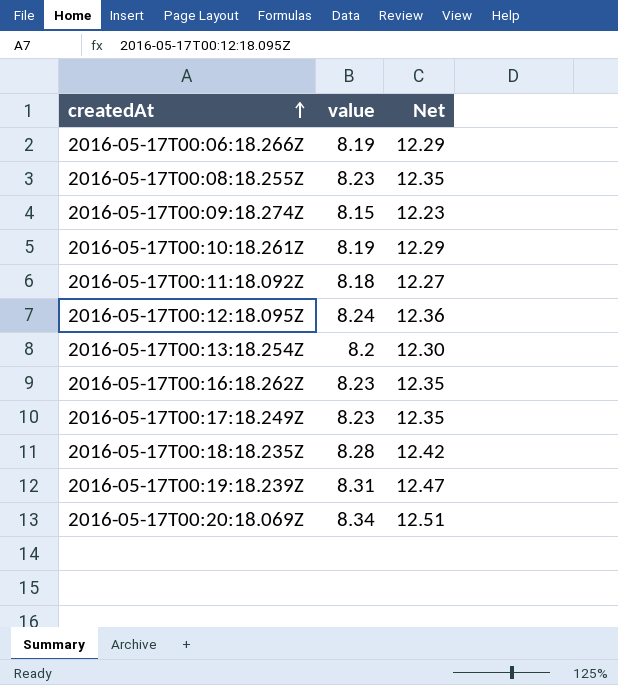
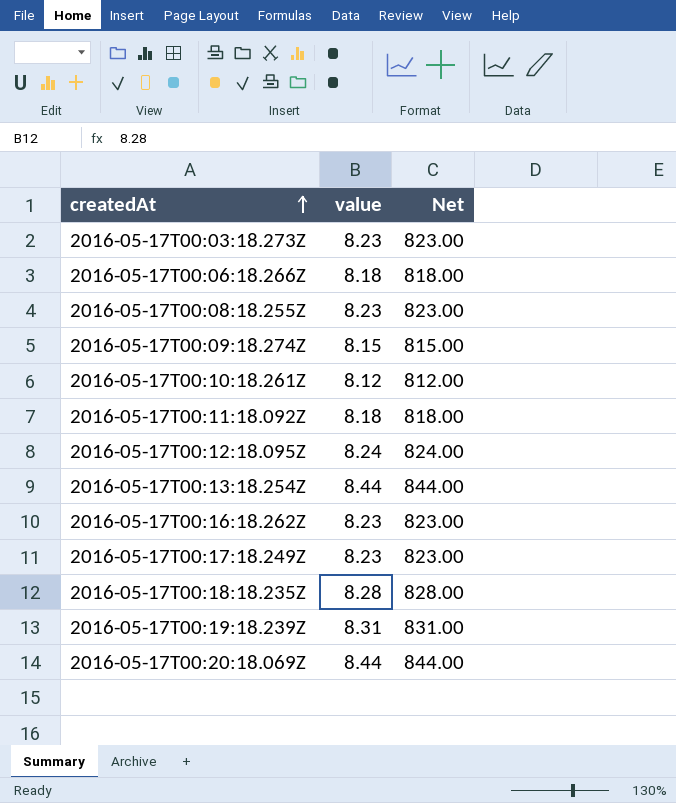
column Net | formula: [value] * 1.5 -> [value] * 100
row 2016-05-17T00:03:18.273Z: none -> 8.23 | 823.00
2016-05-17T00:06:18.266Z | value: 8.19 -> 8.18
2016-05-17T00:10:18.261Z | value: 8.19 -> 8.12
2016-05-17T00:13:18.254Z | value: 8.2 -> 8.44
2016-05-17T00:20:18.069Z | value: 8.34 -> 8.44

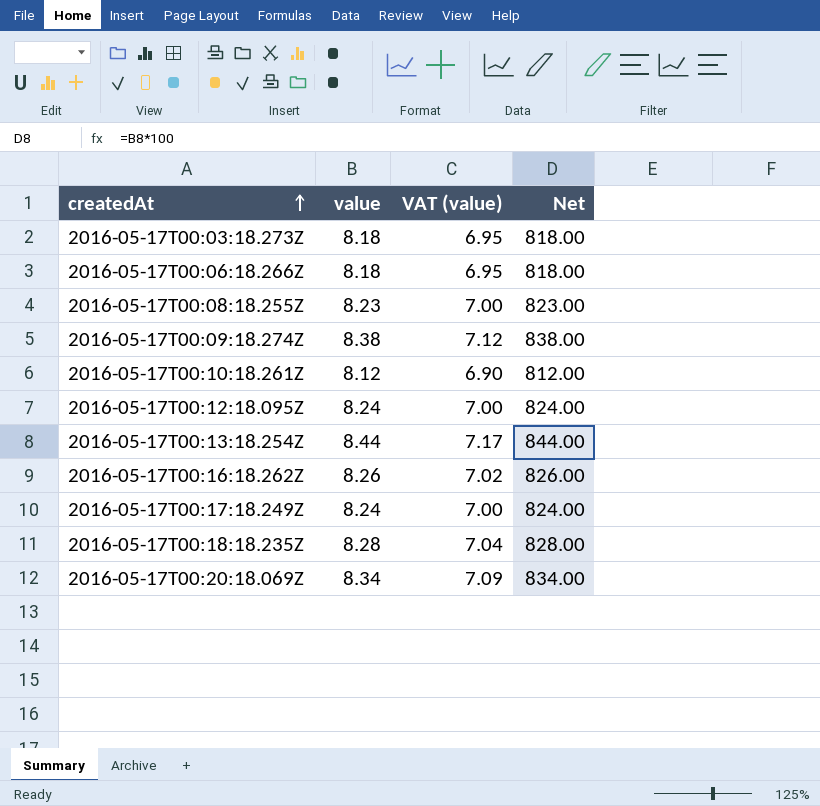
column VAT (value) | formula: none -> [value] * 0.85
row 2016-05-17T00:11:18.092Z: 8.18 | 818.00 -> none
row 2016-05-17T00:19:18.239Z: 8.31 | 831.00 -> none
2016-05-17T00:03:18.273Z | value: 8.23 -> 8.18
2016-05-17T00:03:18.273Z | Net: 823.00 -> 818.00
2016-05-17T00:09:18.274Z | value: 8.15 -> 8.38
2016-05-17T00:09:18.274Z | Net: 815.00 -> 838.00
2016-05-17T00:16:18.262Z | value: 8.23 -> 8.26
2016-05-17T00:16:18.262Z | Net: 823.00 -> 826.00
2016-05-17T00:17:18.249Z | value: 8.23 -> 8.24
2016-05-17T00:17:18.249Z | Net: 823.00 -> 824.00
2016-05-17T00:20:18.069Z | value: 8.44 -> 8.34
2016-05-17T00:20:18.069Z | Net: 844.00 -> 834.00

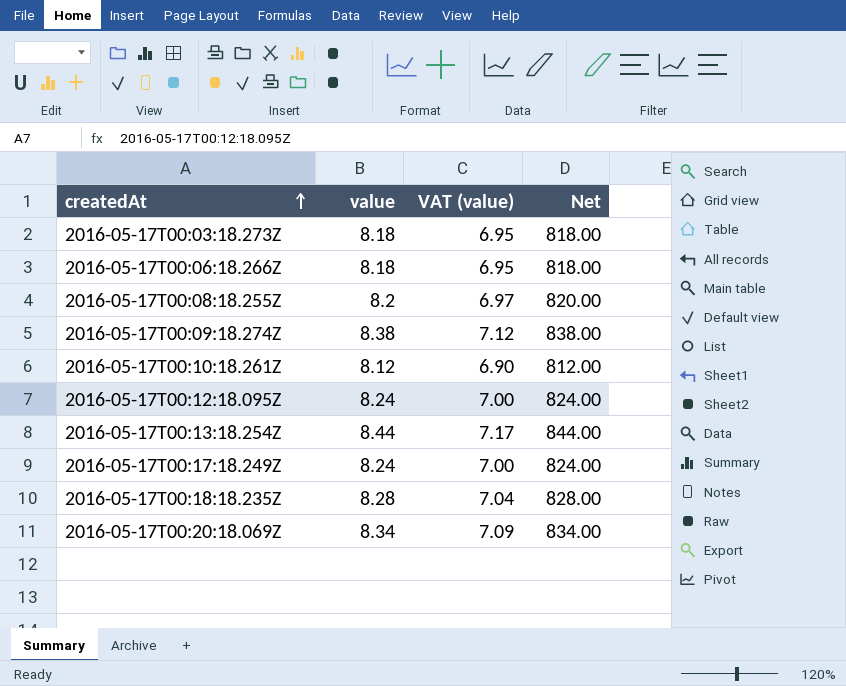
row 2016-05-17T00:16:18.262Z: 8.26 | 7.02 | 826.00 -> none
2016-05-17T00:08:18.255Z | value: 8.23 -> 8.2
2016-05-17T00:08:18.255Z | VAT (value): 7.00 -> 6.97
2016-05-17T00:08:18.255Z | Net: 823.00 -> 820.00

